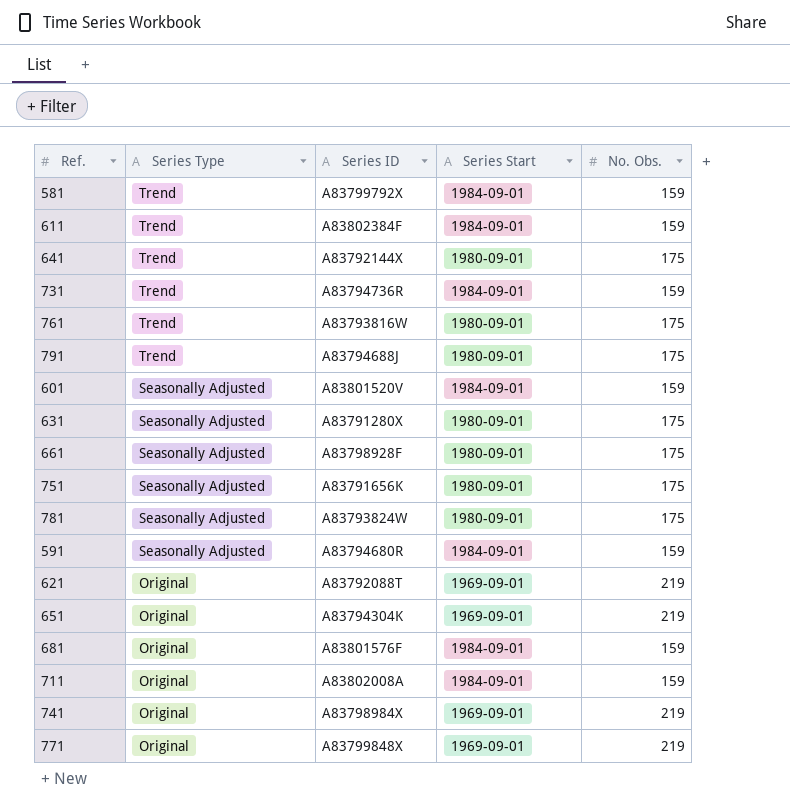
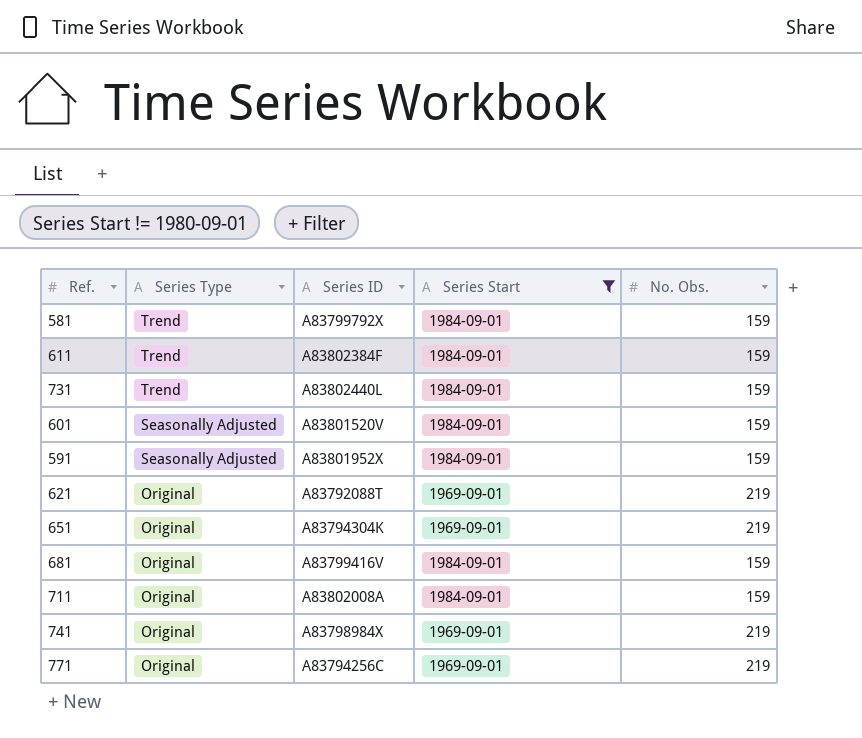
filter: none -> Series Start != 1980-09-01
731 | Series ID: A83794736R -> A83802440L
591 | Series ID: A83794680R -> A83801952X
681 | Series ID: A83801576F -> A83799416V
771 | Series ID: A83799848X -> A83794256C

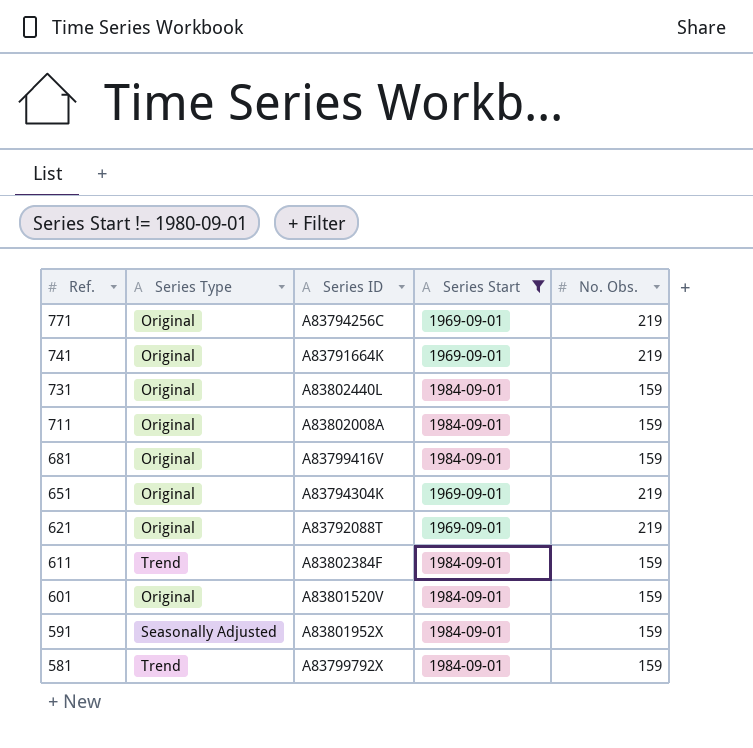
row order: Series Type descending -> Ref. descending
741 | Series ID: A83798984X -> A83791664K
731 | Series Type: Trend -> Original
601 | Series Type: Seasonally Adjusted -> Original

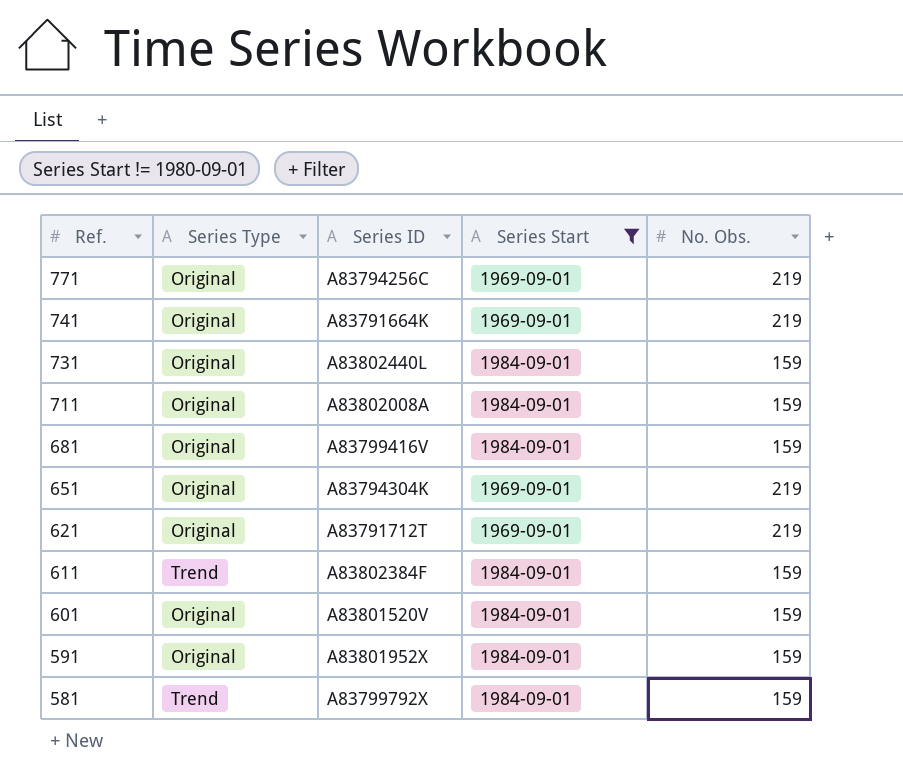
621 | Series ID: A83792088T -> A83791712T
591 | Series Type: Seasonally Adjusted -> Original

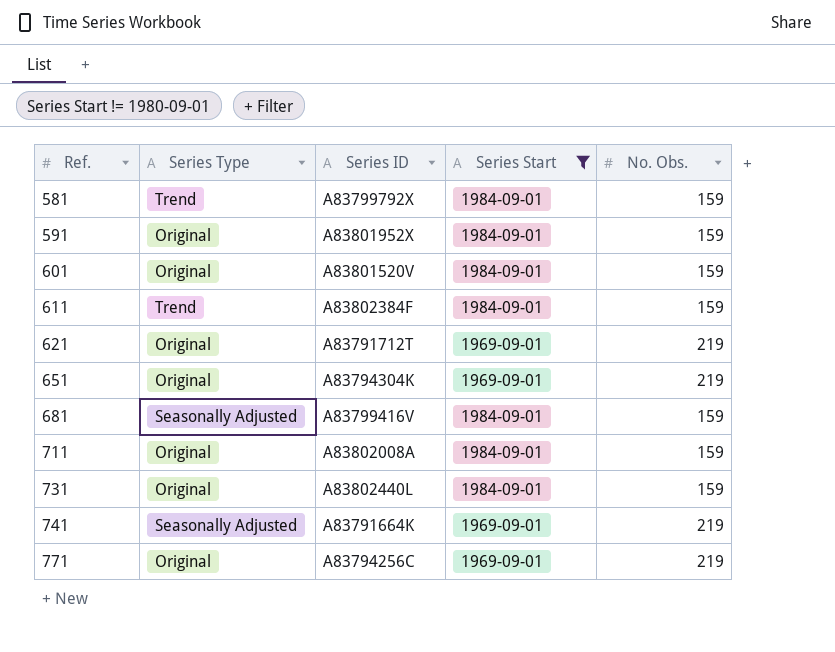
row order: Ref. descending -> Ref. ascending
681 | Series Type: Original -> Seasonally Adjusted
741 | Series Type: Original -> Seasonally Adjusted

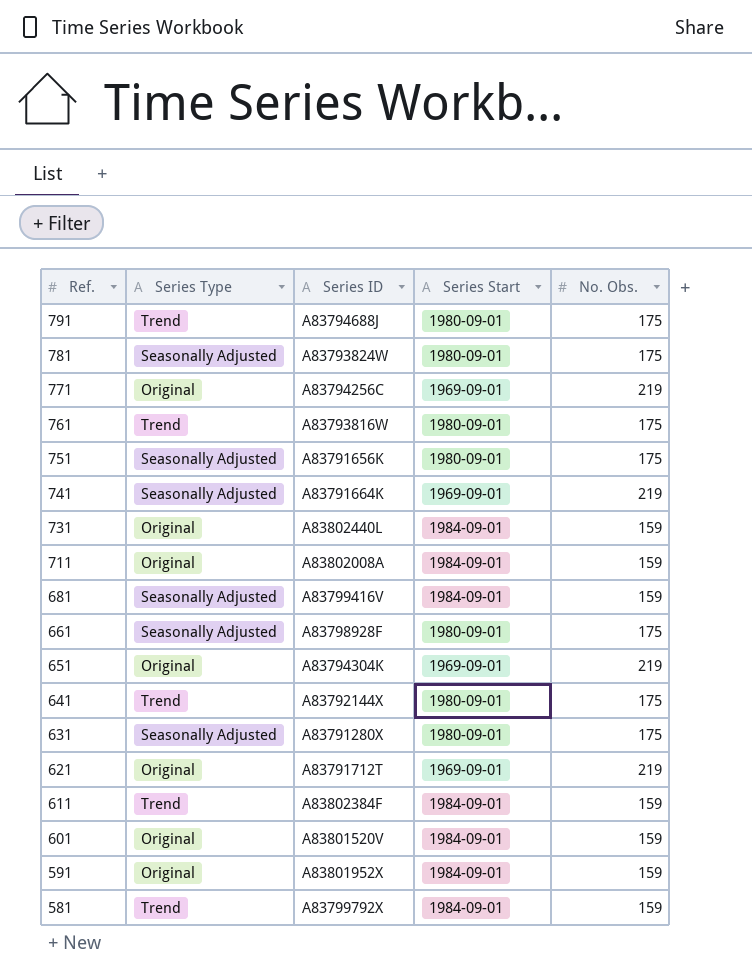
filter: Series Start != 1980-09-01 -> none
row order: Ref. ascending -> Ref. descending

